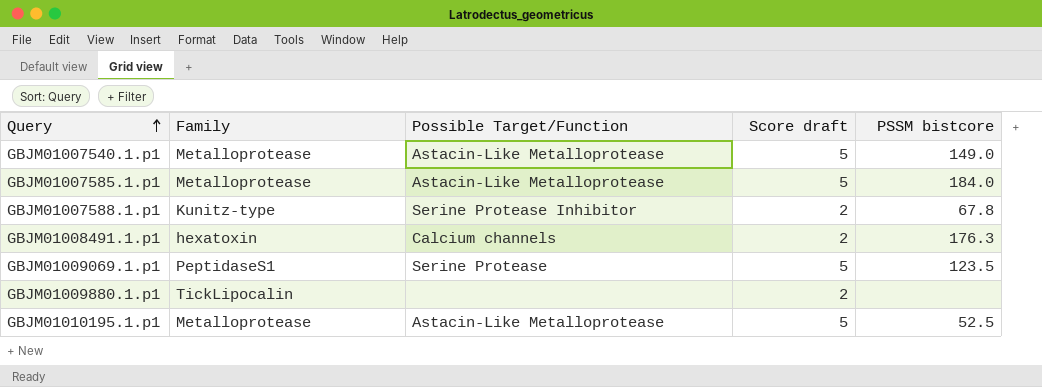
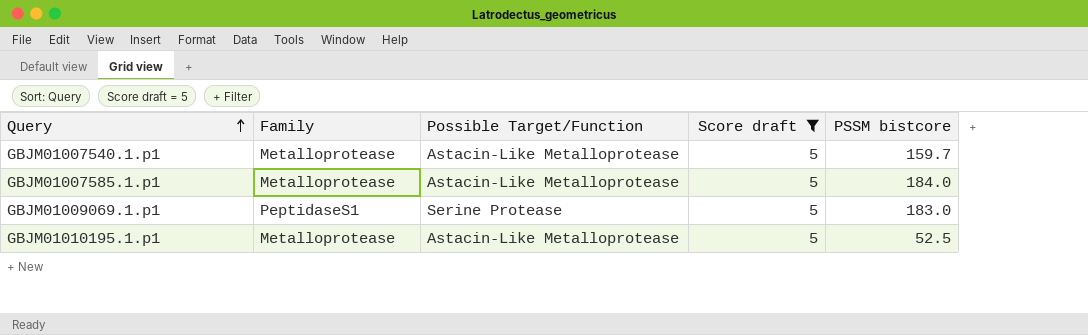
filter: none -> Score draft = 5
GBJM01007540.1.p1 | PSSM bistcore: 149.0 -> 159.7
GBJM01009069.1.p1 | PSSM bistcore: 123.5 -> 183.0

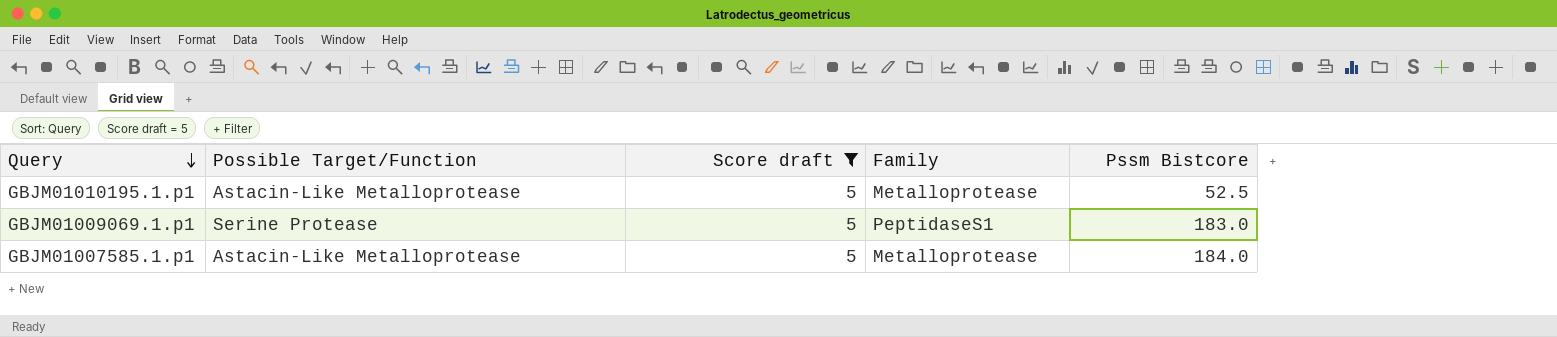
row order: Query ascending -> Query descending
column Family | position: 2 -> 4
column name: PSSM bistcore -> Pssm Bistcore
row GBJM01007540.1.p1: Metalloprotease | Astacin-Like Metalloprotease | 5 | 159.7 -> none

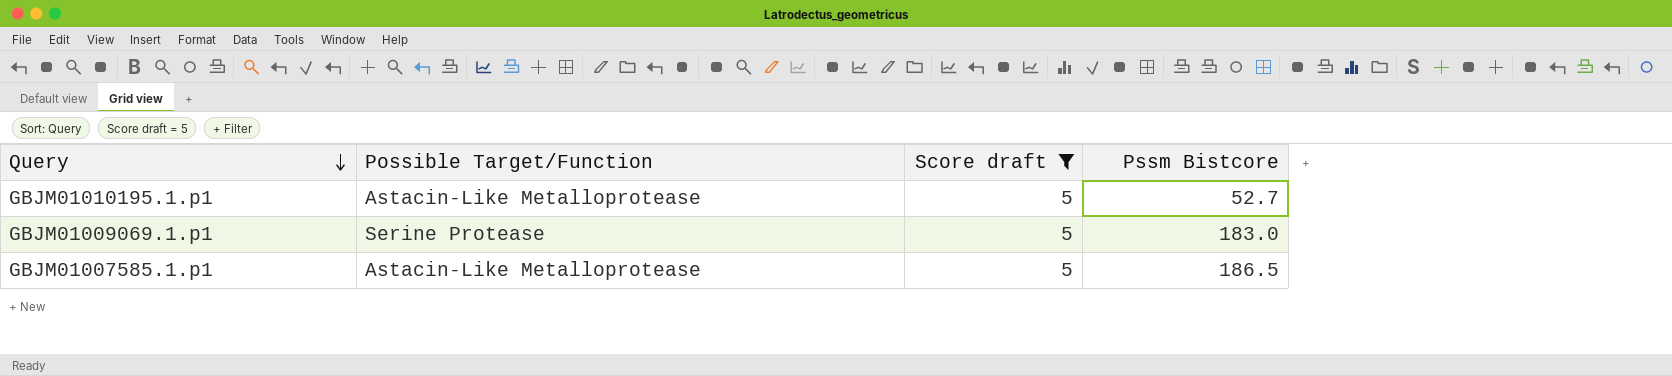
column Family | position: 4 -> none
GBJM01010195.1.p1 | Pssm Bistcore: 52.5 -> 52.7
GBJM01007585.1.p1 | Pssm Bistcore: 184.0 -> 186.5

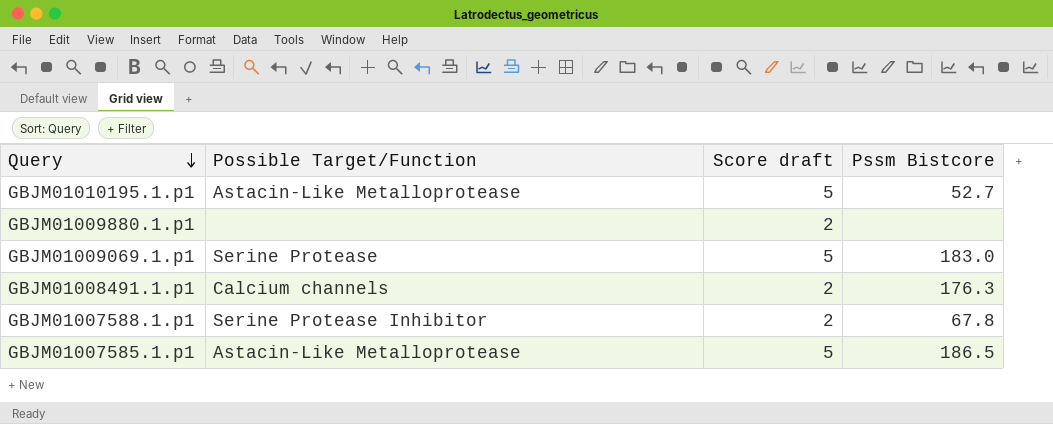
filter: Score draft = 5 -> none

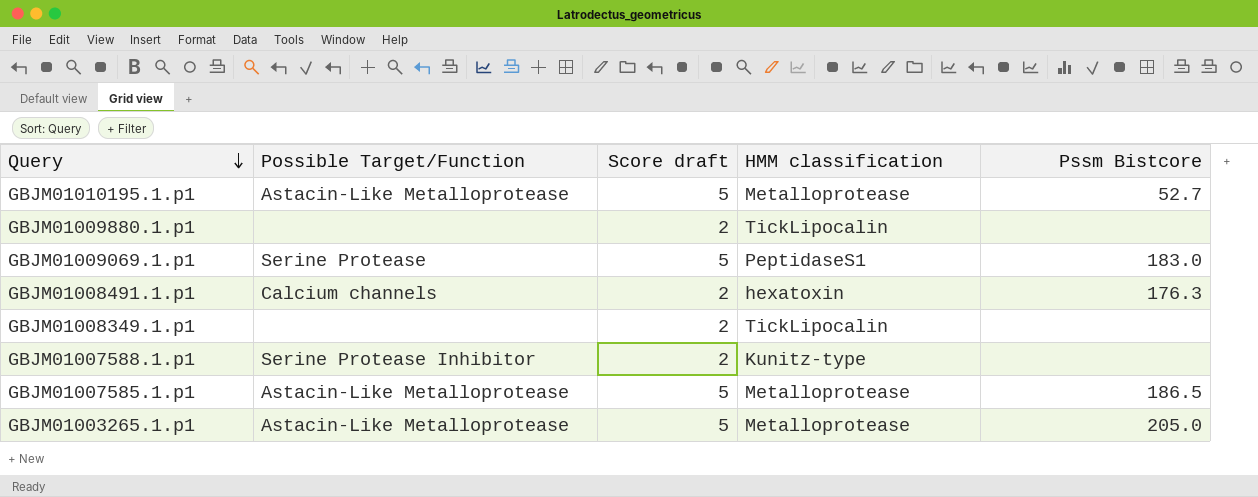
column HMM classification | position: none -> 4
row GBJM01008349.1.p1: none -> none | 2 | TickLipocalin | none
GBJM01007588.1.p1 | Pssm Bistcore: 67.8 -> none
row GBJM01003265.1.p1: none -> Astacin-Like Metalloprotease | 5 | Metalloprotease | 205.0

